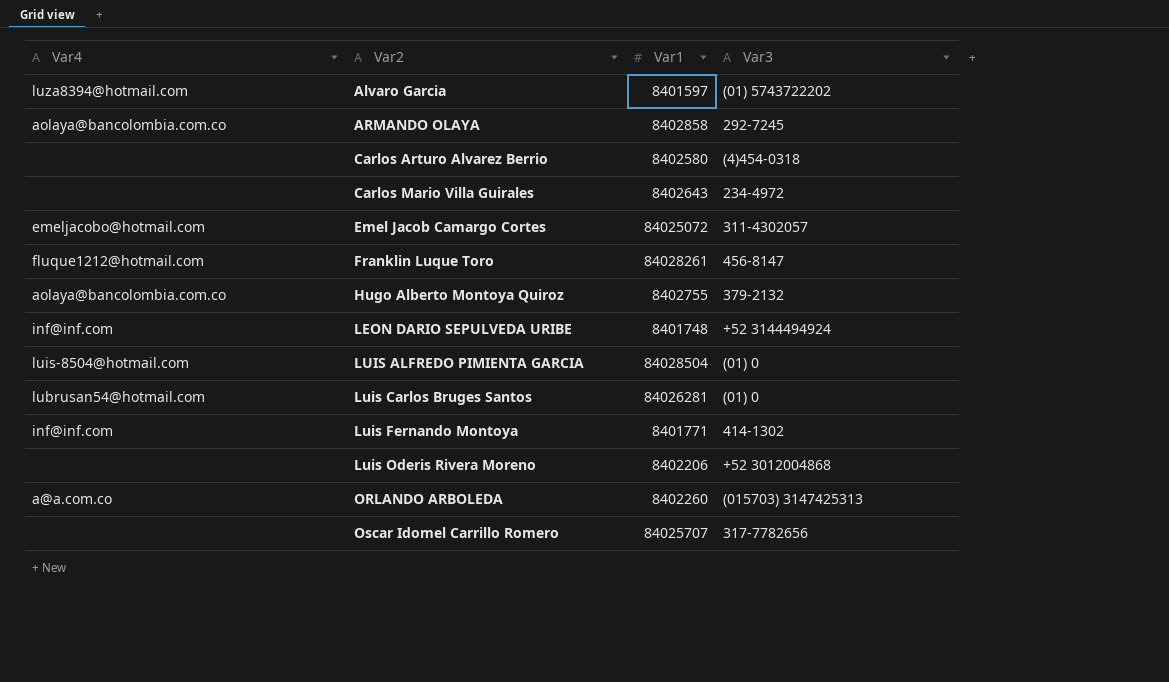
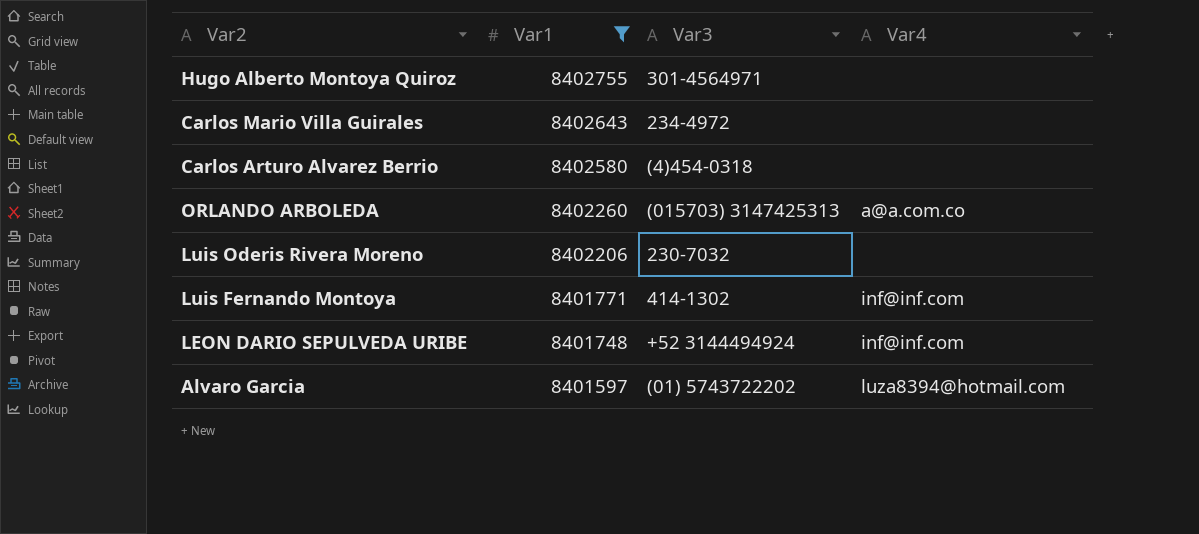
filter: none -> Var1 <= 8402755
row order: Var2 ascending -> Var1 descending
column Var4 | position: 1 -> 4
Hugo Alberto Montoya Quiroz | Var3: 379-2132 -> 301-4564971
Hugo Alberto Montoya Quiroz | Var4: aolaya@bancolombia.com.co -> none
Luis Oderis Rivera Moreno | Var3: +52 3012004868 -> 230-7032

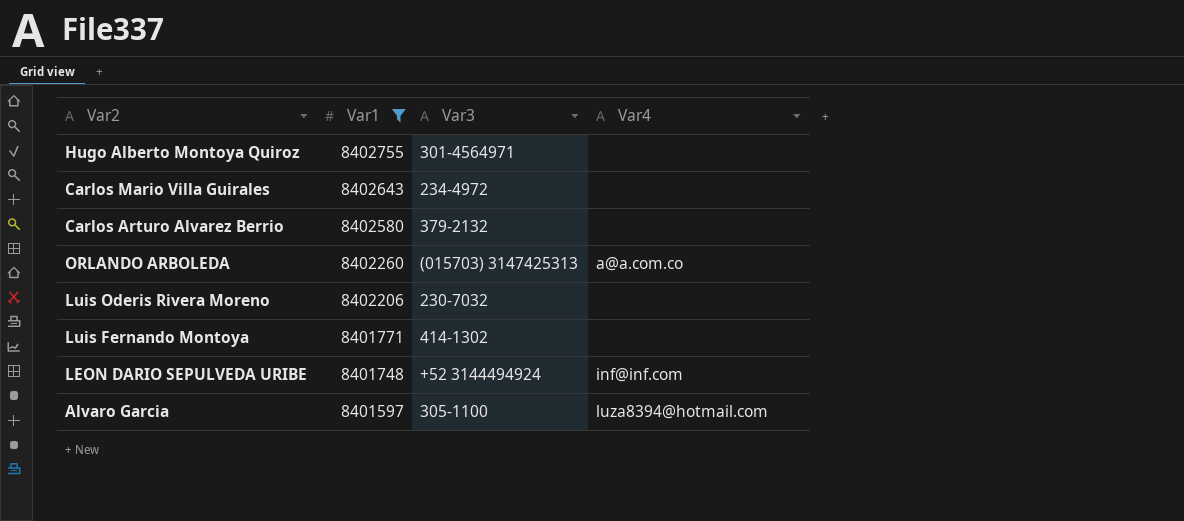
Carlos Arturo Alvarez Berrio | Var3: (4)454-0318 -> 379-2132
Luis Fernando Montoya | Var4: inf@inf.com -> none
Alvaro Garcia | Var3: (01) 5743722202 -> 305-1100

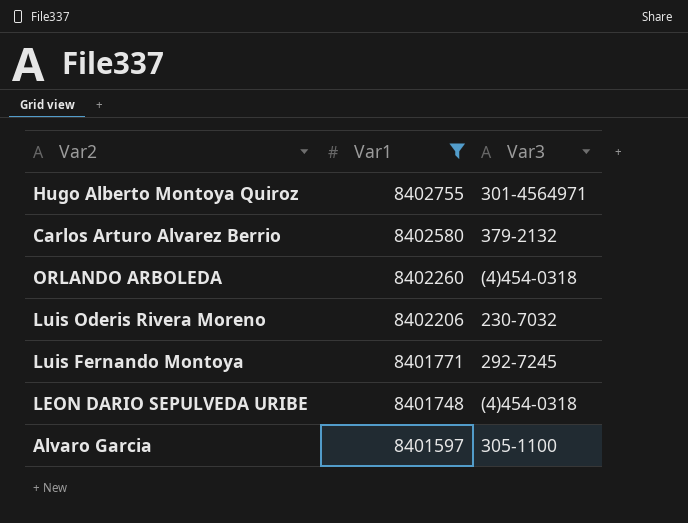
column Var4 | position: 4 -> none
row Carlos Mario Villa Guirales: 8402643 | 234-4972 | none -> none
ORLANDO ARBOLEDA | Var3: (015703) 3147425313 -> (4)454-0318
Luis Fernando Montoya | Var3: 414-1302 -> 292-7245
LEON DARIO SEPULVEDA URIBE | Var3: +52 3144494924 -> (4)454-0318

